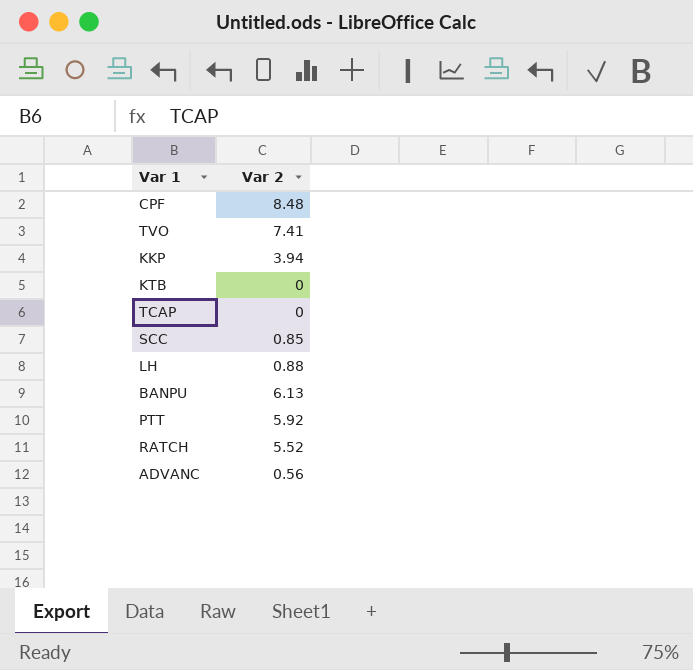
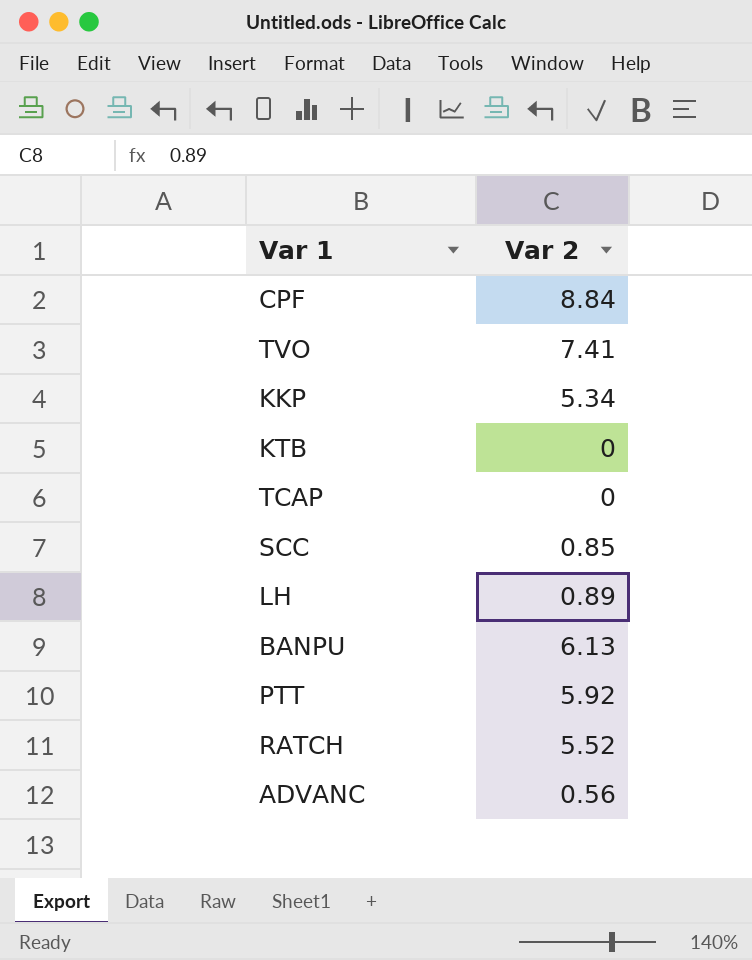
CPF | Var 2: 8.48 -> 8.84
KKP | Var 2: 3.94 -> 5.34
LH | Var 2: 0.88 -> 0.89

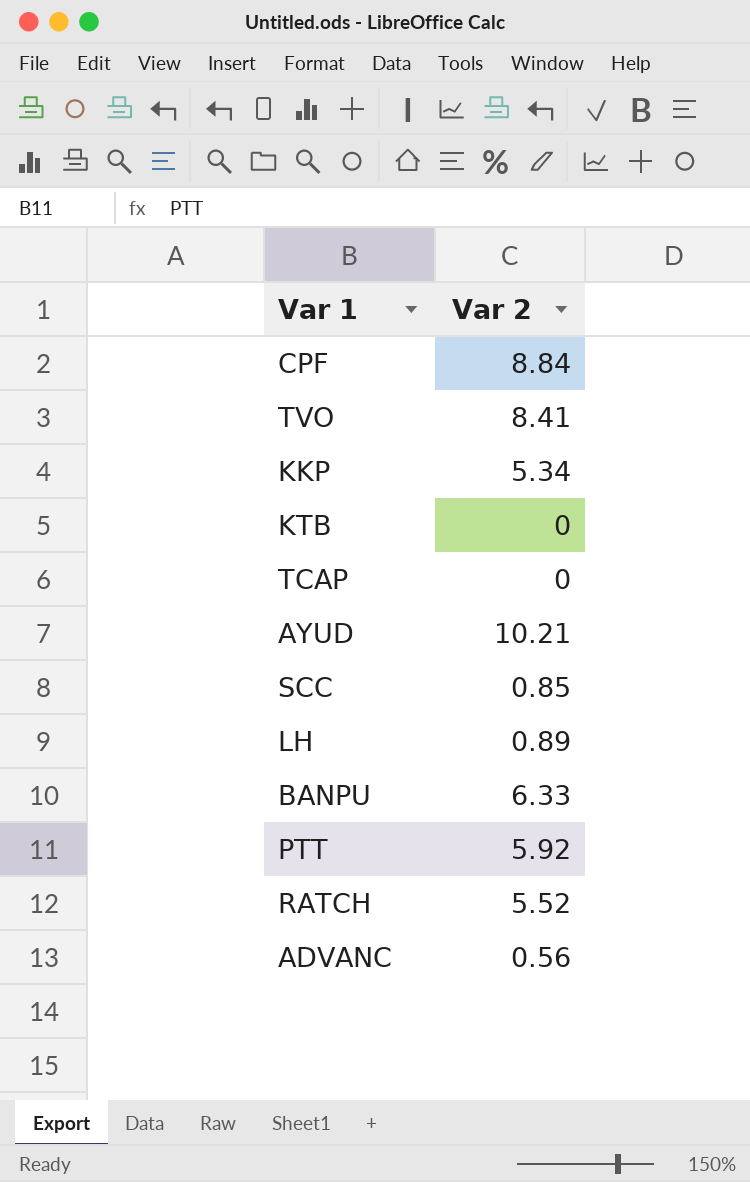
TVO | Var 2: 7.41 -> 8.41
row AYUD: none -> 10.21
BANPU | Var 2: 6.13 -> 6.33

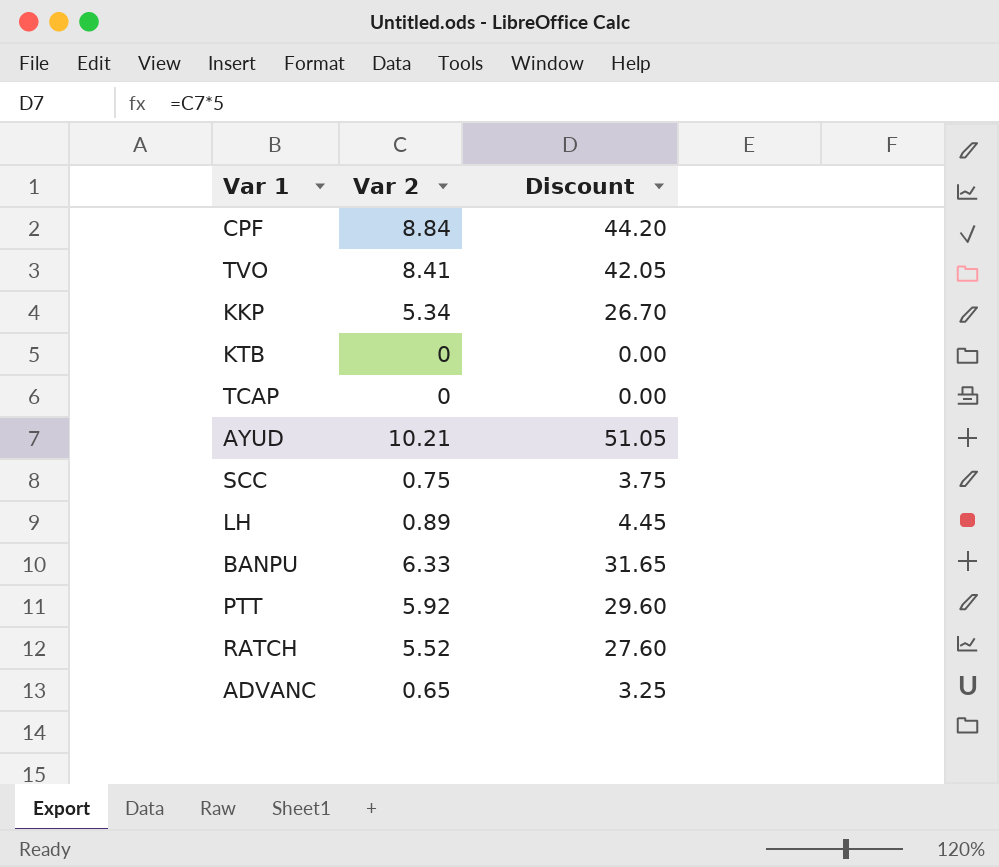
column Discount | formula: none -> [Var 2] * 5
SCC | Var 2: 0.85 -> 0.75
ADVANC | Var 2: 0.56 -> 0.65

